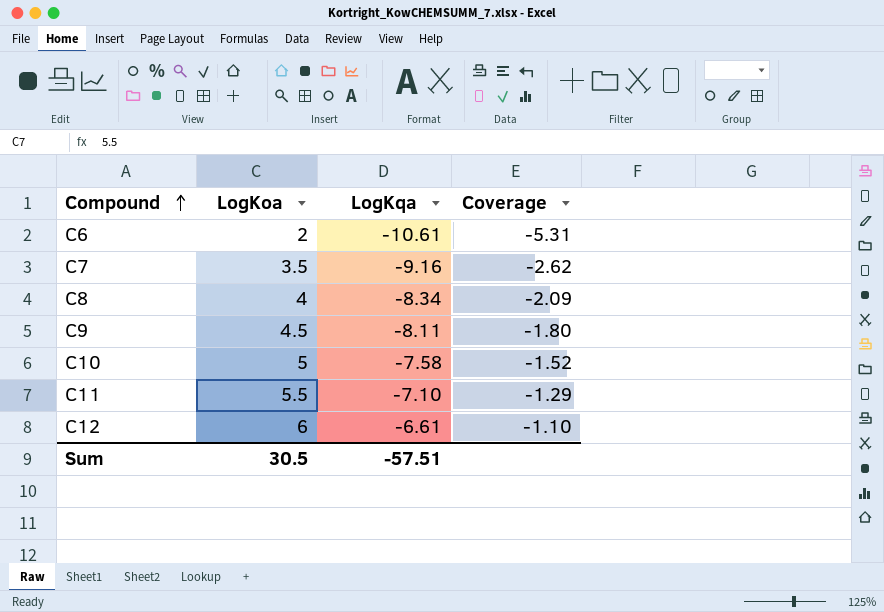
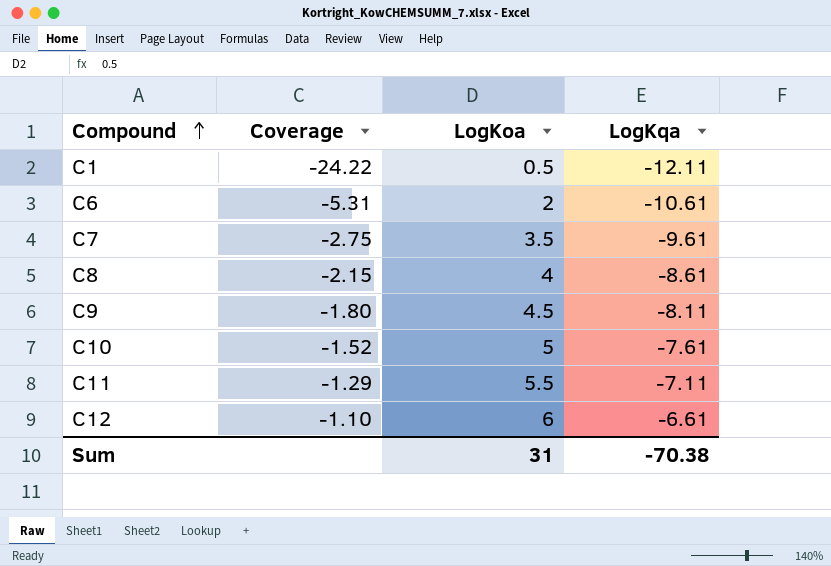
column Coverage | position: 4 -> 2
row C1: none -> -24.22 | 0.5 | -12.11
C7 | Coverage: -2.62 -> -2.75
C7 | LogKqa: -9.16 -> -9.61
C8 | Coverage: -2.09 -> -2.15
C8 | LogKqa: -8.34 -> -8.61
C10 | LogKqa: -7.58 -> -7.61
C11 | LogKqa: -7.10 -> -7.11
Sum | LogKoa: 30.5 -> 31
Sum | LogKqa: -57.51 -> -70.38

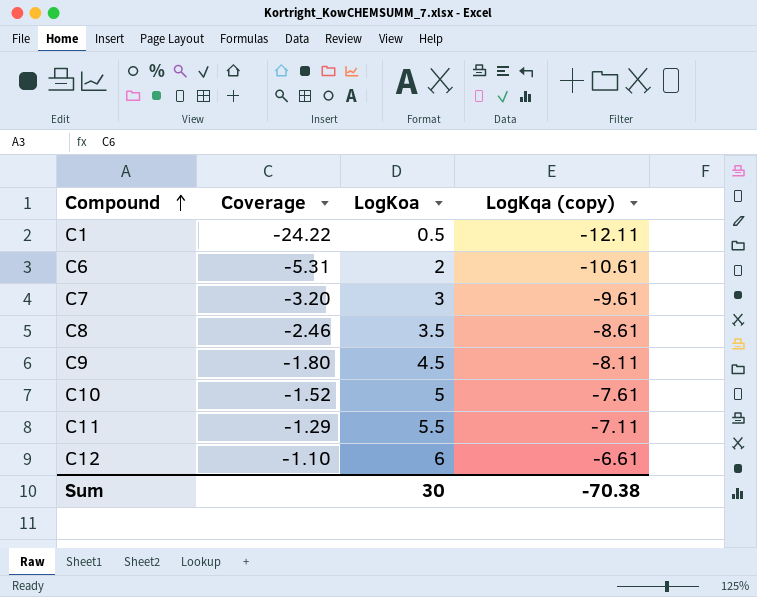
column name: LogKqa -> LogKqa (copy)
C7 | Coverage: -2.75 -> -3.20
C7 | LogKoa: 3.5 -> 3
C8 | Coverage: -2.15 -> -2.46
C8 | LogKoa: 4 -> 3.5
Sum | LogKoa: 31 -> 30

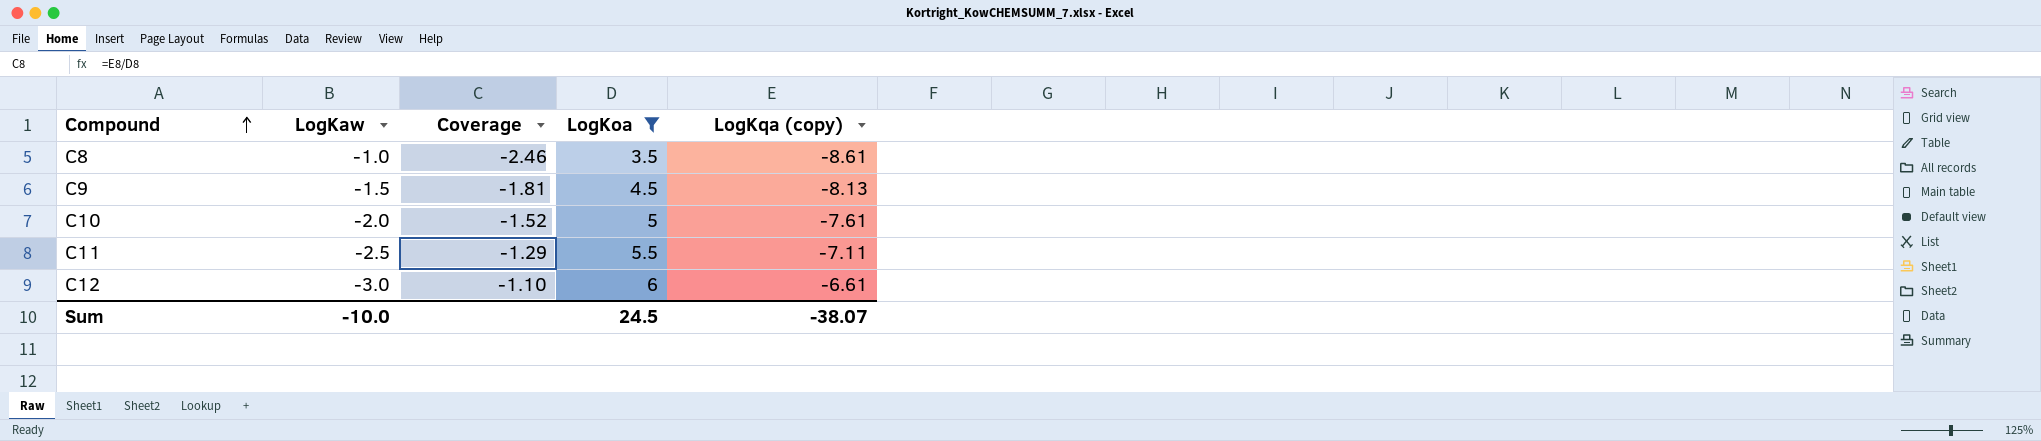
filter: none -> LogKoa >= 3.5
column LogKaw | position: none -> 2
C9 | Coverage: -1.80 -> -1.81
C9 | LogKqa (copy): -8.11 -> -8.13
Sum | LogKoa: 30 -> 24.5
Sum | LogKqa (copy): -70.38 -> -38.07

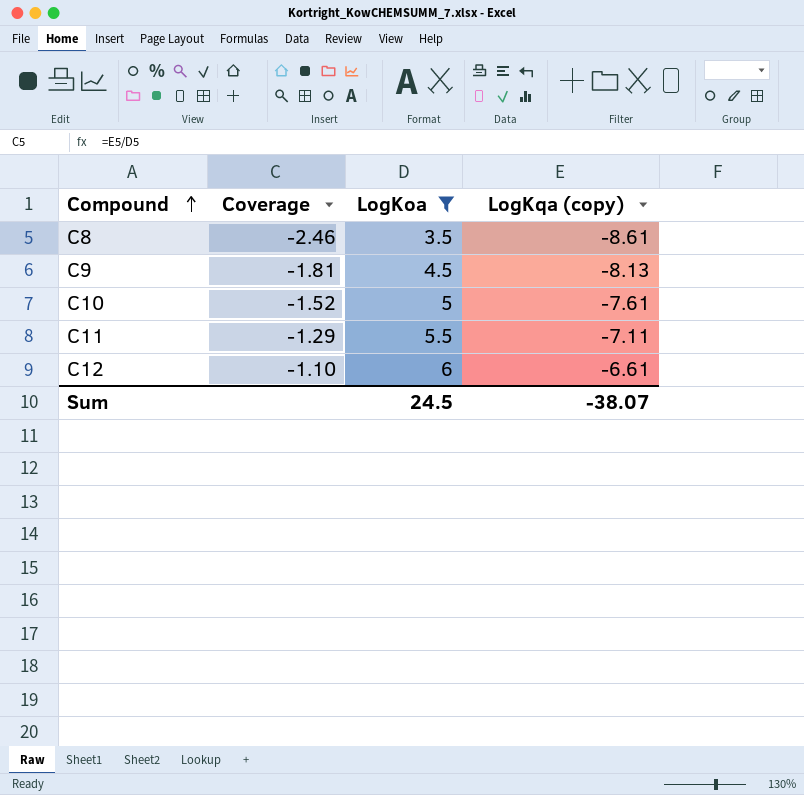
column LogKaw | position: 2 -> none

